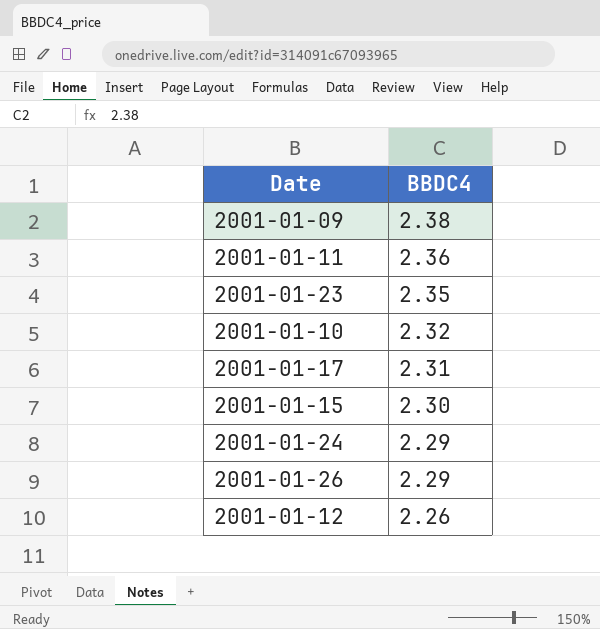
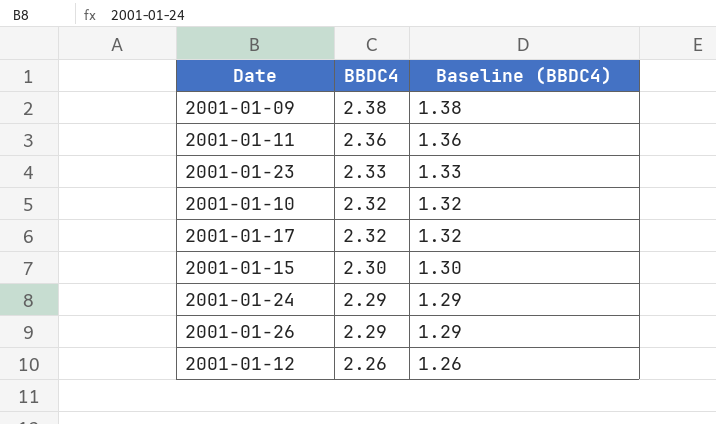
column Baseline (BBDC4) | formula: none -> [BBDC4] - 1
2001-01-23 | BBDC4: 2.35 -> 2.33
2001-01-17 | BBDC4: 2.31 -> 2.32

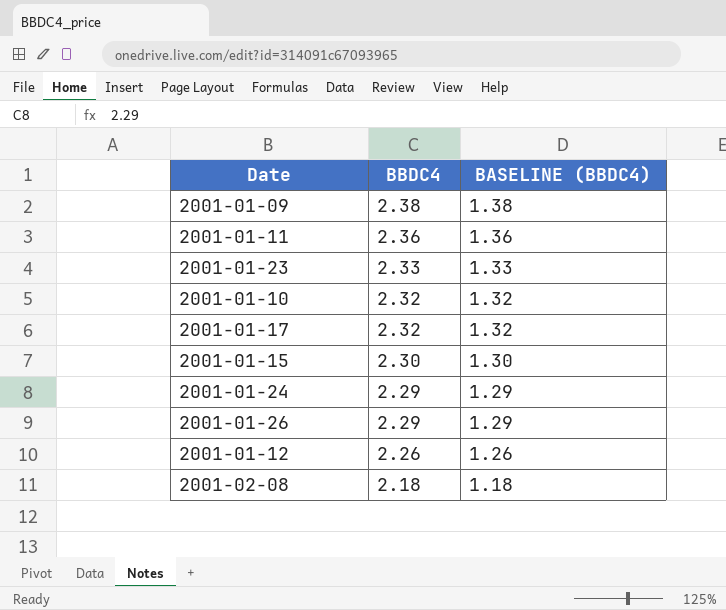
column name: Baseline (BBDC4) -> BASELINE (BBDC4)
row 2001-02-08: none -> 2.18 | 1.18

